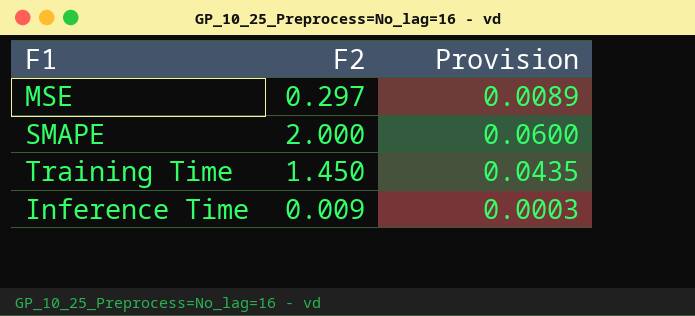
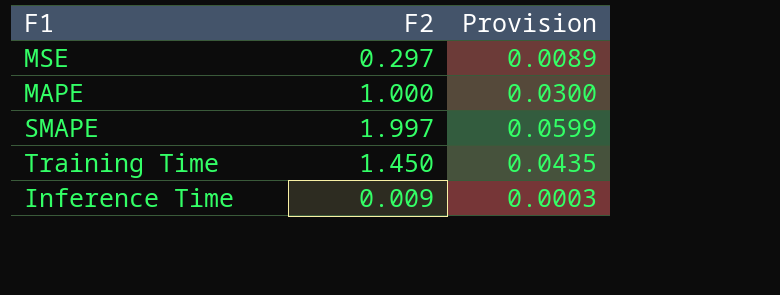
row MAPE: none -> 1.000 | 0.0300
SMAPE | F2: 2.000 -> 1.997
SMAPE | Provision: 0.0600 -> 0.0599

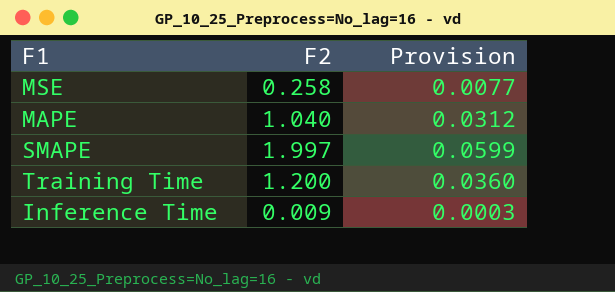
MSE | F2: 0.297 -> 0.258
MSE | Provision: 0.0089 -> 0.0077
MAPE | F2: 1.000 -> 1.040
MAPE | Provision: 0.0300 -> 0.0312
Training Time | F2: 1.450 -> 1.200
Training Time | Provision: 0.0435 -> 0.0360

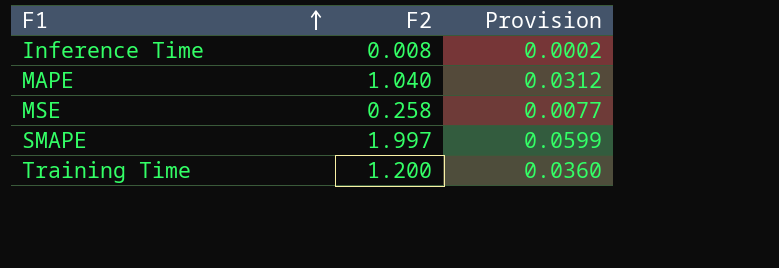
row order: none -> F1 ascending
Inference Time | F2: 0.009 -> 0.008
Inference Time | Provision: 0.0003 -> 0.0002

